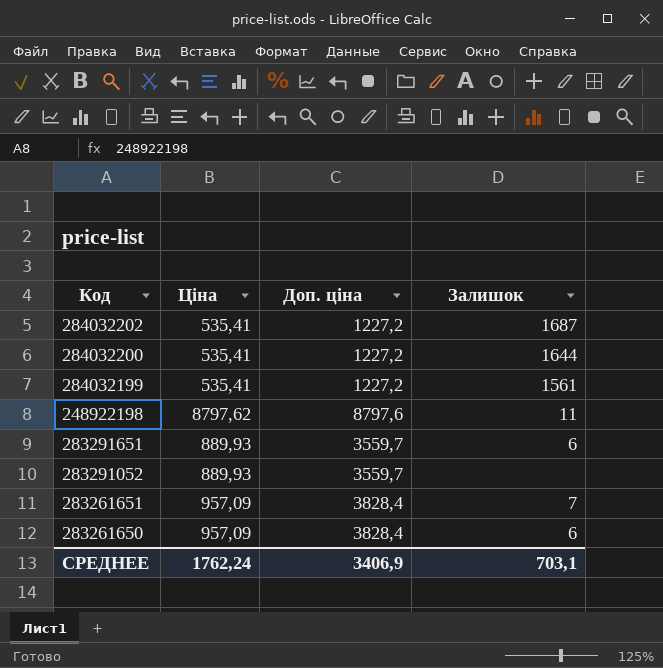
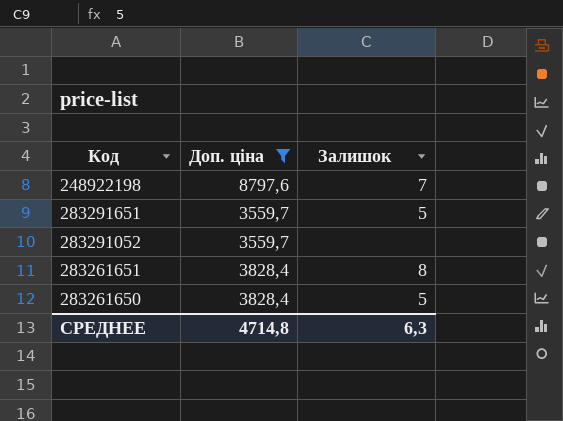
filter: none -> Доп. ціна != 1227,2
column Ціна | position: 2 -> none
248922198 | Залишок: 11 -> 7
283291651 | Залишок: 6 -> 5
283261651 | Залишок: 7 -> 8
283261650 | Залишок: 6 -> 5
СРЕДНЕЕ | Доп. ціна: 3406,9 -> 4714,8
СРЕДНЕЕ | Залишок: 703,1 -> 6,3

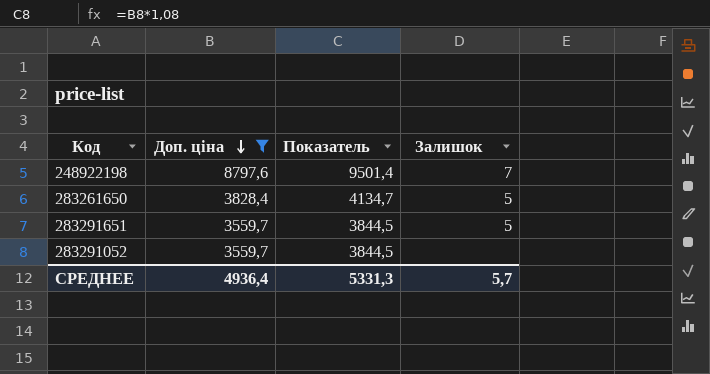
row order: none -> Доп. ціна descending
column Показатель | formula: none -> [Доп. ціна] * 1,08
row 283261651: 3828,4 | 8 -> none
СРЕДНЕЕ | Доп. ціна: 4714,8 -> 4936,4
СРЕДНЕЕ | Залишок: 6,3 -> 5,7

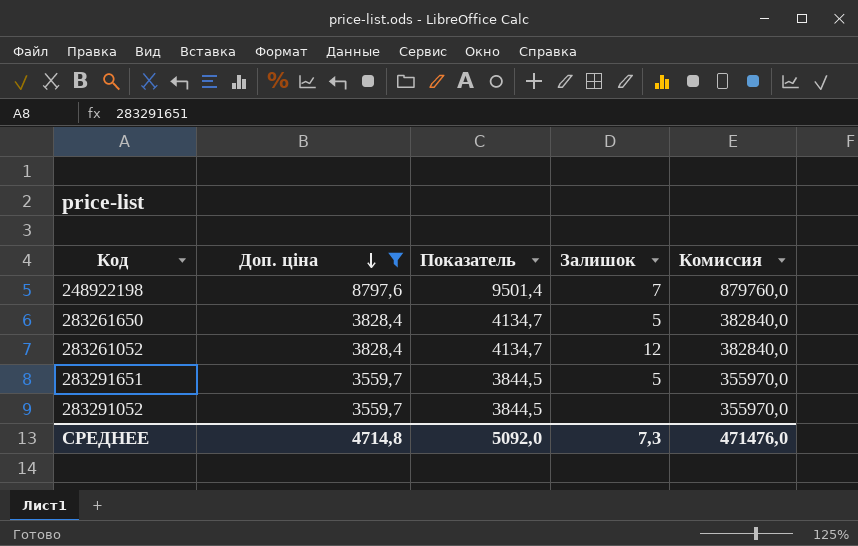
column Комиссия | formula: none -> [Доп. ціна] * 100
row 283261052: none -> 3828,4 | 4134,7 | 12 | 382840,0
СРЕДНЕЕ | Доп. ціна: 4936,4 -> 4714,8
СРЕДНЕЕ | Показатель: 5331,3 -> 5092,0
СРЕДНЕЕ | Залишок: 5,7 -> 7,3

